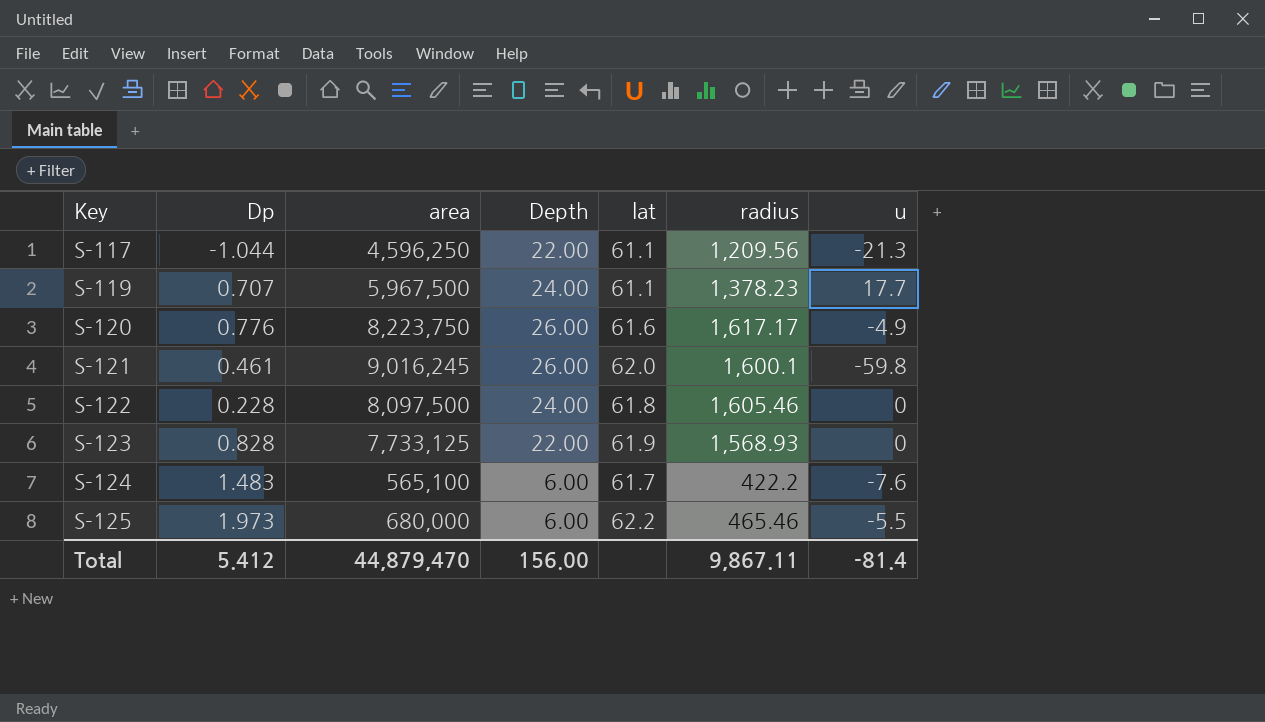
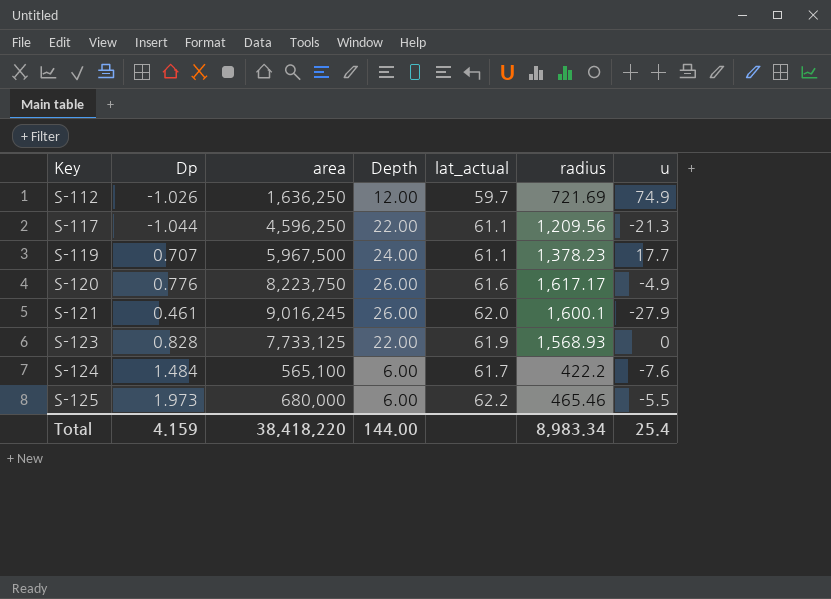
column name: lat -> lat_actual
row S-122: 0.228 | 8,097,500 | 24.00 | 61.8 | 1,605.46 | 0 -> none
row S-112: none -> -1.026 | 1,636,250 | 12.00 | 59.7 | 721.69 | 74.9
S-121 | u: -59.8 -> -27.9
S-124 | Dp: 1.483 -> 1.484
Total | Dp: 5.412 -> 4.159
Total | area: 44,879,470 -> 38,418,220
Total | Depth: 156.00 -> 144.00
Total | radius: 9,867.11 -> 8,983.34
Total | u: -81.4 -> 25.4

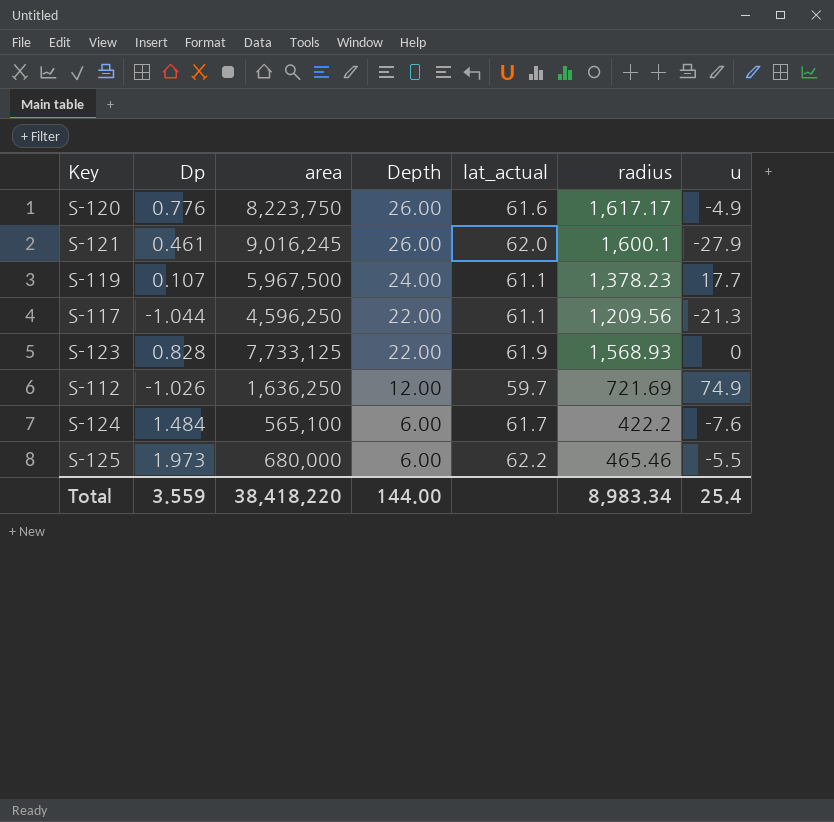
row order: Key ascending -> Depth descending
S-119 | Dp: 0.707 -> 0.107
Total | Dp: 4.159 -> 3.559

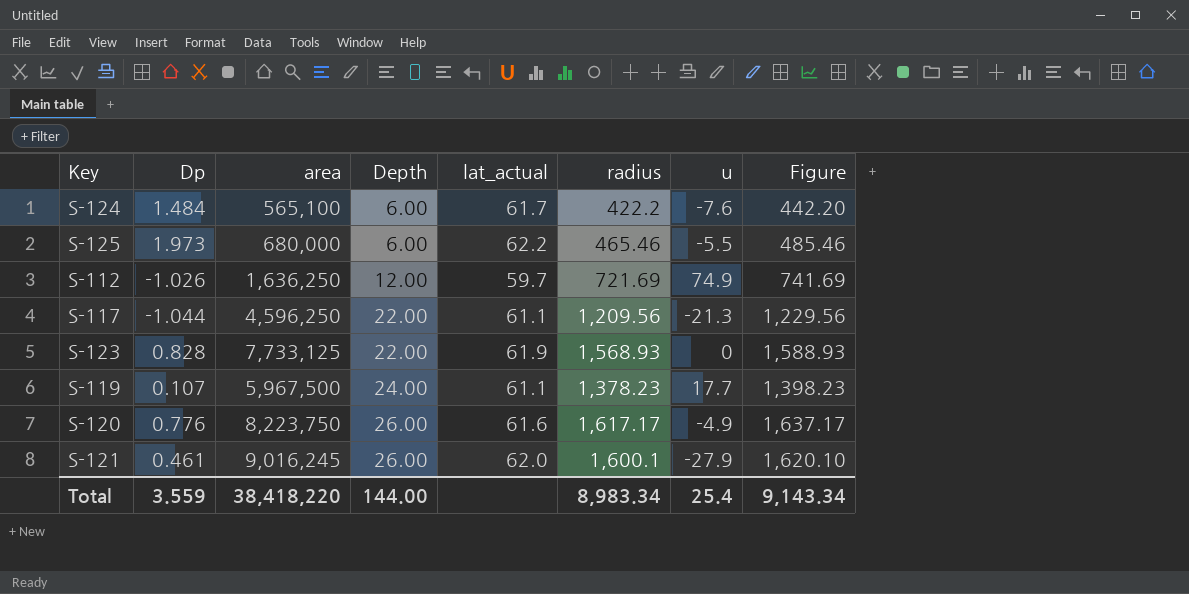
row order: Depth descending -> Depth ascending
column Figure | formula: none -> [radius] + 20

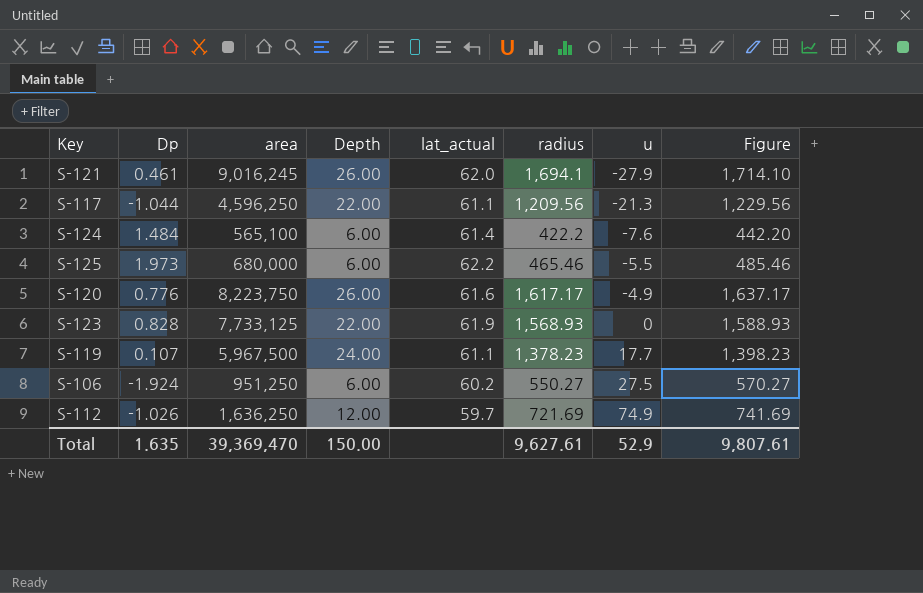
row order: Depth ascending -> u ascending
S-121 | radius: 1,600.1 -> 1,694.1
S-121 | Figure: 1,620.10 -> 1,714.10
S-124 | lat_actual: 61.7 -> 61.4
row S-106: none -> -1.924 | 951,250 | 6.00 | 60.2 | 550.27 | 27.5 | 570.27
Total | Dp: 3.559 -> 1.635
Total | area: 38,418,220 -> 39,369,470
Total | Depth: 144.00 -> 150.00
Total | radius: 8,983.34 -> 9,627.61
Total | u: 25.4 -> 52.9
Total | Figure: 9,143.34 -> 9,807.61

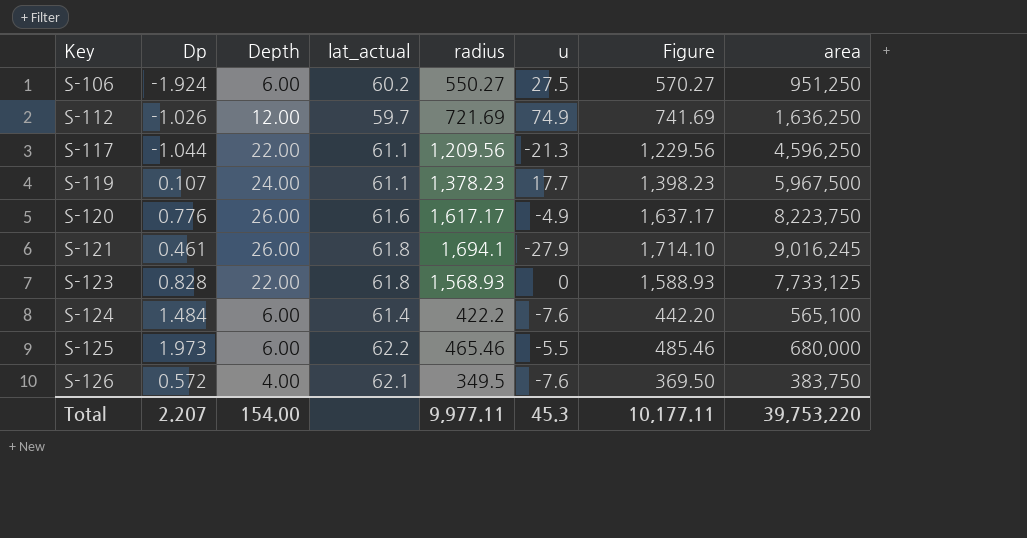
row order: u ascending -> Key ascending
column area | position: 3 -> 8
S-121 | lat_actual: 62.0 -> 61.8
S-123 | lat_actual: 61.9 -> 61.8
row S-126: none -> 0.572 | 4.00 | 62.1 | 349.5 | -7.6 | 369.50 | 383,750
Total | Dp: 1.635 -> 2.207
Total | Depth: 150.00 -> 154.00
Total | radius: 9,627.61 -> 9,977.11
Total | u: 52.9 -> 45.3
Total | Figure: 9,807.61 -> 10,177.11
Total | area: 39,369,470 -> 39,753,220

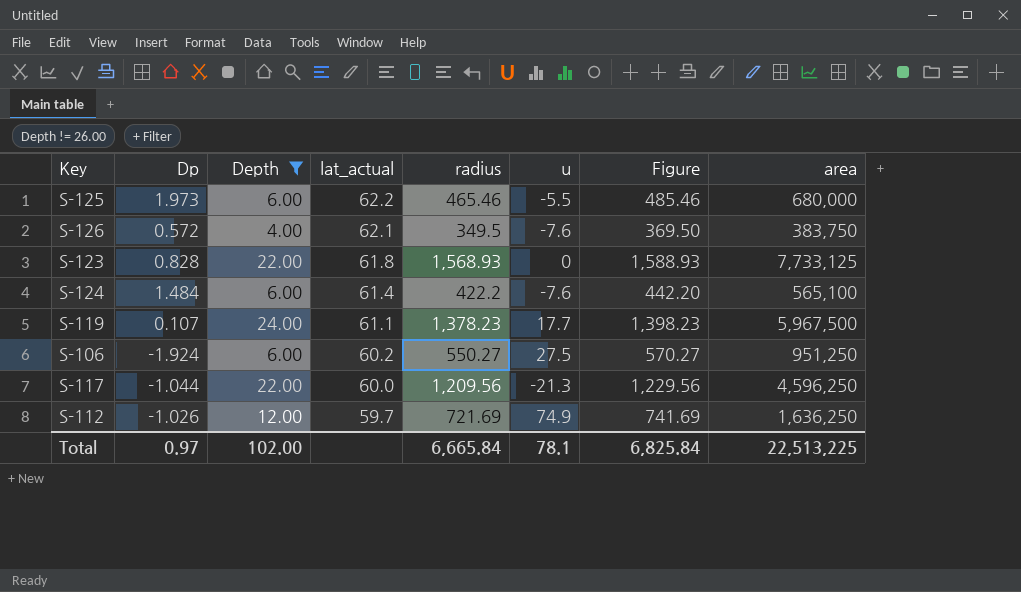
filter: none -> Depth != 26.00
row order: Key ascending -> lat_actual descending
S-117 | lat_actual: 61.1 -> 60.0
Total | Dp: 2.207 -> 0.97
Total | Depth: 154.00 -> 102.00
Total | radius: 9,977.11 -> 6,665.84
Total | u: 45.3 -> 78.1
Total | Figure: 10,177.11 -> 6,825.84
Total | area: 39,753,220 -> 22,513,225

